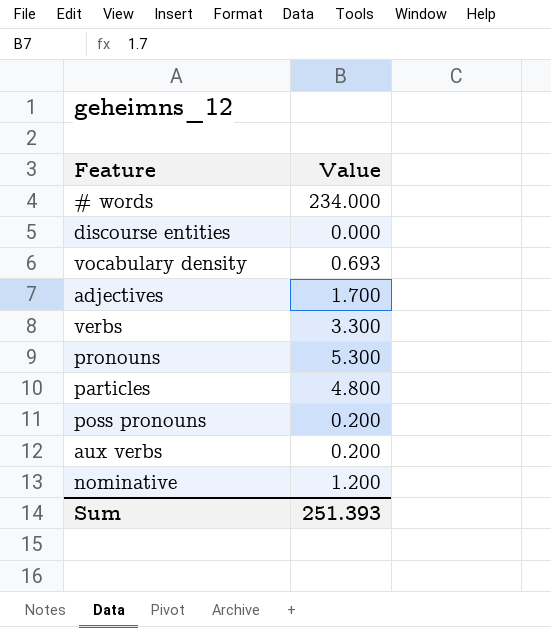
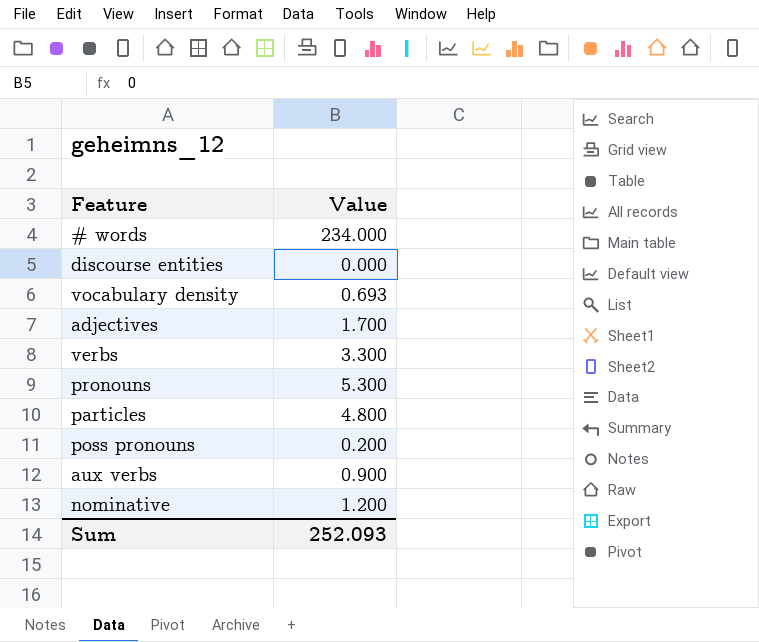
aux verbs | Value: 0.200 -> 0.900
Sum | Value: 251.393 -> 252.093

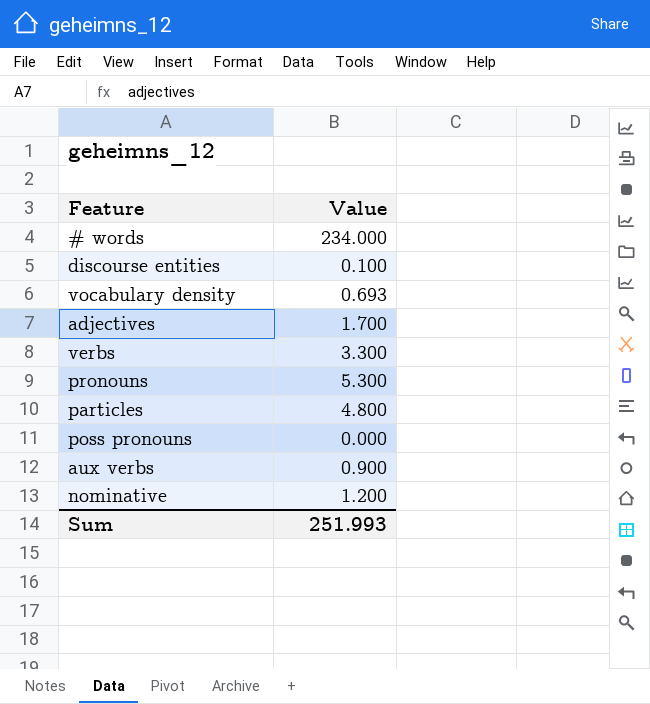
discourse entities | Value: 0.000 -> 0.100
poss pronouns | Value: 0.200 -> 0.000
Sum | Value: 252.093 -> 251.993

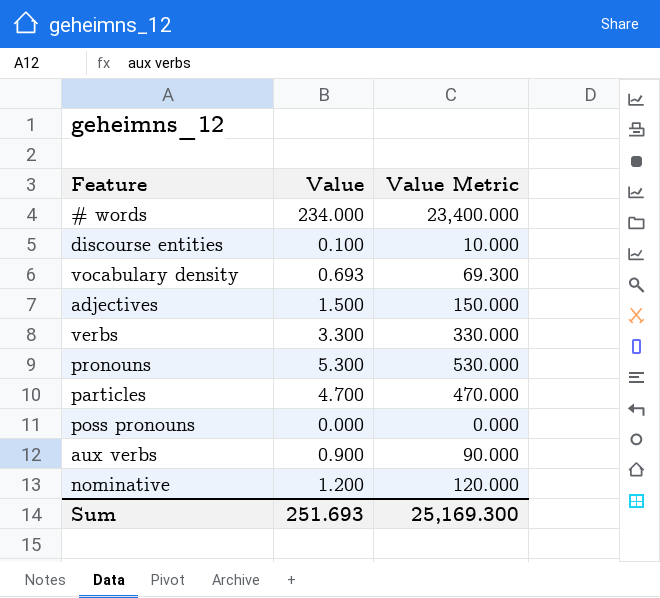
column Value Metric | formula: none -> [Value] * 100
adjectives | Value: 1.700 -> 1.500
particles | Value: 4.800 -> 4.700
Sum | Value: 251.993 -> 251.693

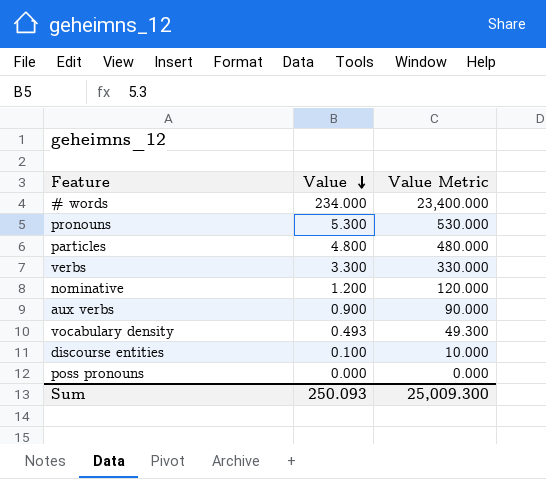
row order: none -> Value descending
row adjectives: 1.500 | 150.000 -> none
particles | Value: 4.700 -> 4.800
particles | Value Metric: 470.000 -> 480.000
vocabulary density | Value: 0.693 -> 0.493
vocabulary density | Value Metric: 69.300 -> 49.300
Sum | Value: 251.693 -> 250.093
Sum | Value Metric: 25,169.300 -> 25,009.300

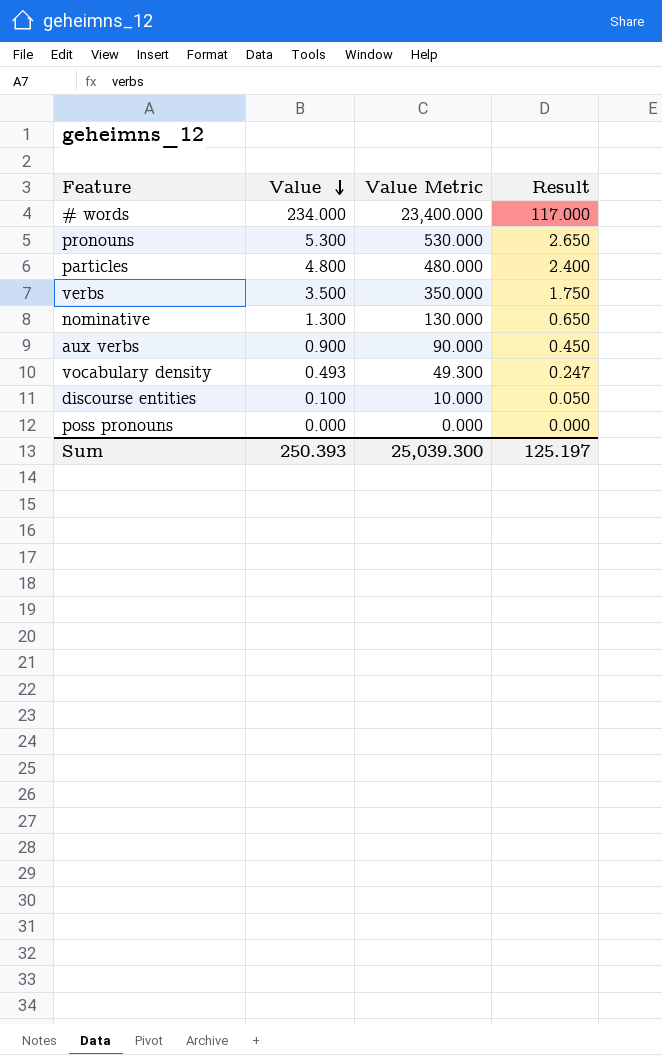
column Result | formula: none -> [Value] * 0.5
verbs | Value: 3.300 -> 3.500
verbs | Value Metric: 330.000 -> 350.000
nominative | Value: 1.200 -> 1.300
nominative | Value Metric: 120.000 -> 130.000
Sum | Value: 250.093 -> 250.393
Sum | Value Metric: 25,009.300 -> 25,039.300

